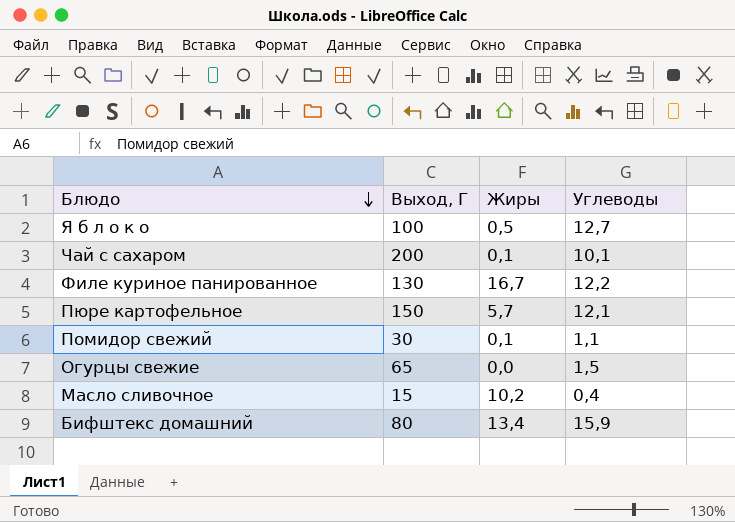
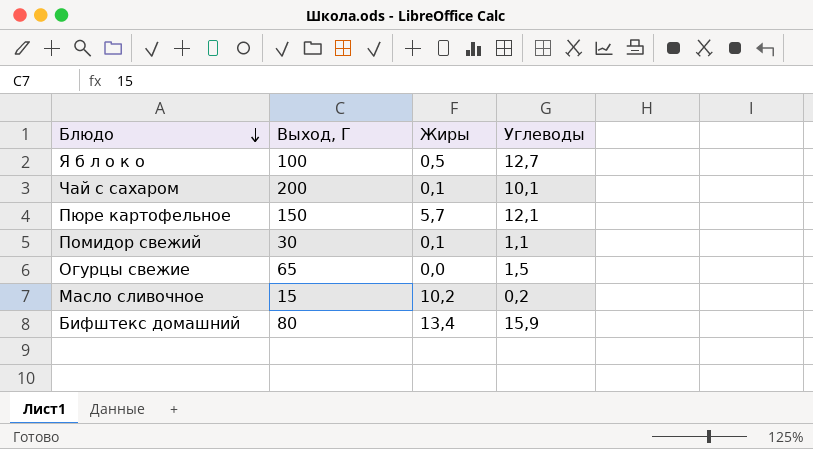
row Филе куриное панированное: 130 | 16,7 | 12,2 -> none
Масло сливочное | Углеводы: 0,4 -> 0,2

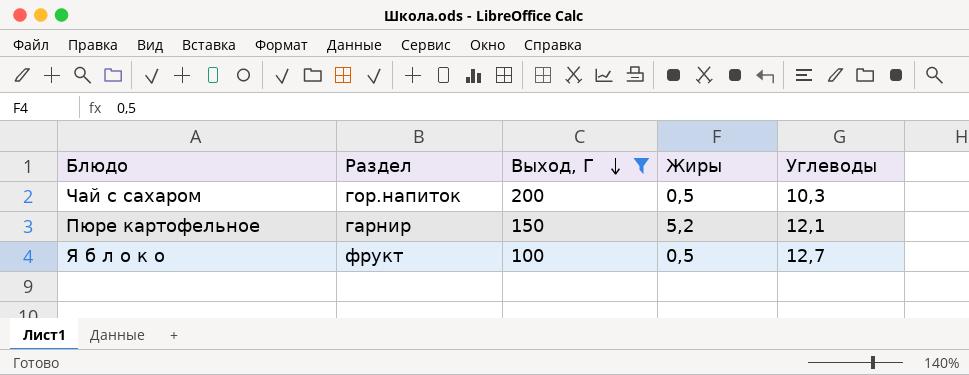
filter: none -> Выход, Г >= 100
row order: Блюдо descending -> Выход, Г descending
column Раздел | position: none -> 2
Чай с сахаром | Жиры: 0,1 -> 0,5
Чай с сахаром | Углеводы: 10,1 -> 10,3
Пюре картофельное | Жиры: 5,7 -> 5,2

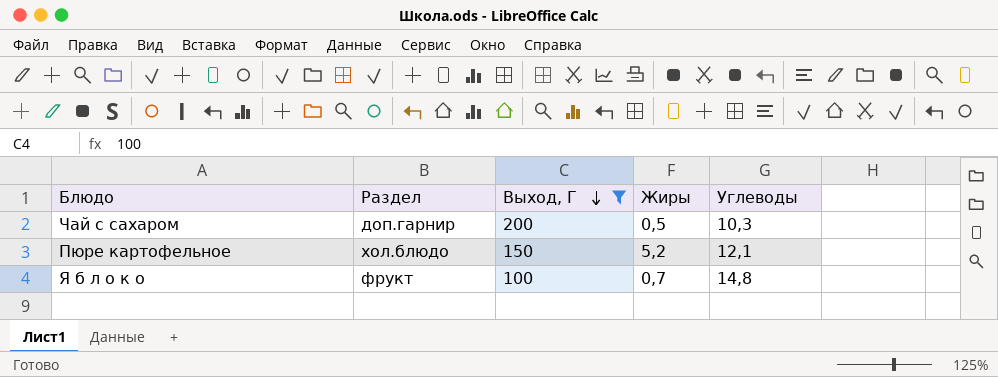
Чай с сахаром | Раздел: гор.напиток -> доп.гарнир
Пюре картофельное | Раздел: гарнир -> хол.блюдо
Я б л о к о | Жиры: 0,5 -> 0,7
Я б л о к о | Углеводы: 12,7 -> 14,8

